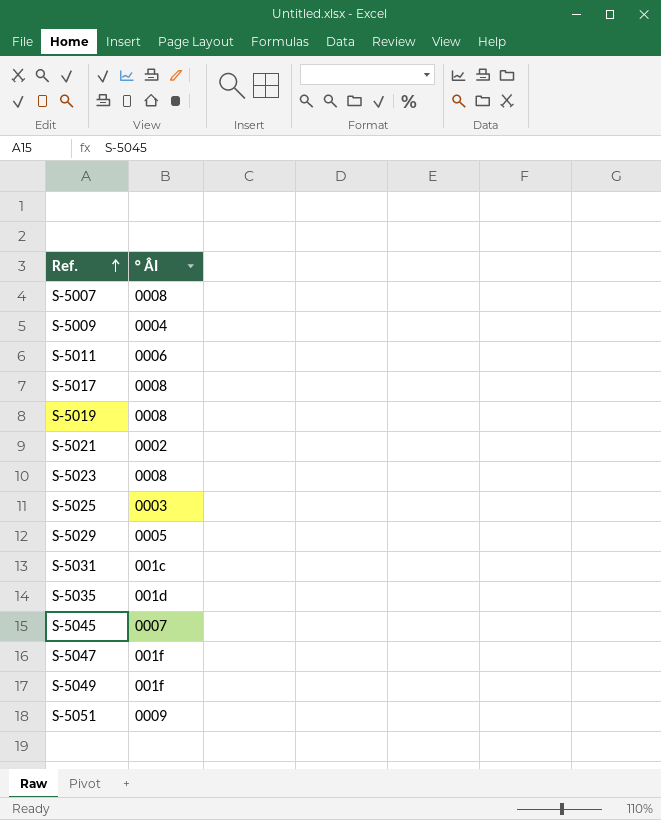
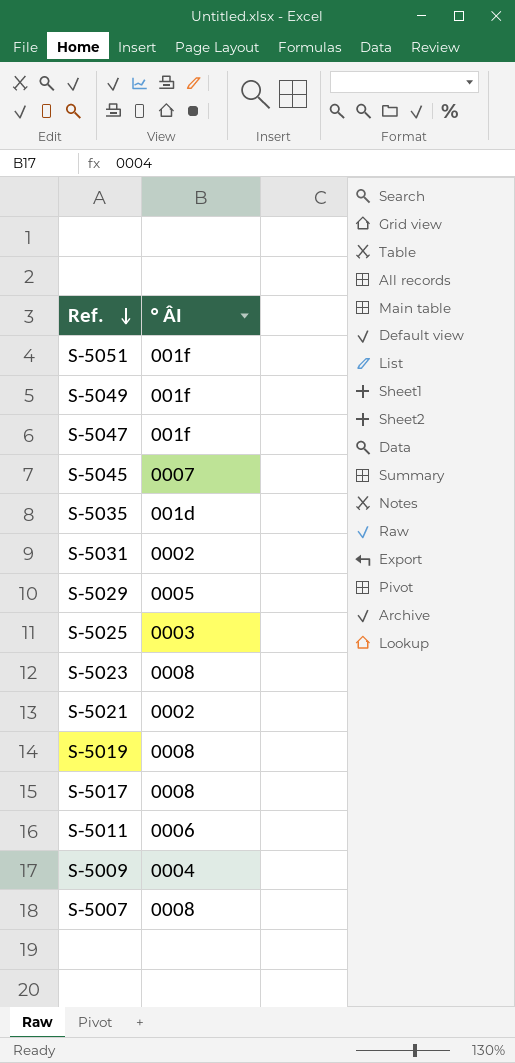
row order: Ref. ascending -> Ref. descending
S-5051 | ° ÂI: 0009 -> 001f
S-5031 | ° ÂI: 001c -> 0002

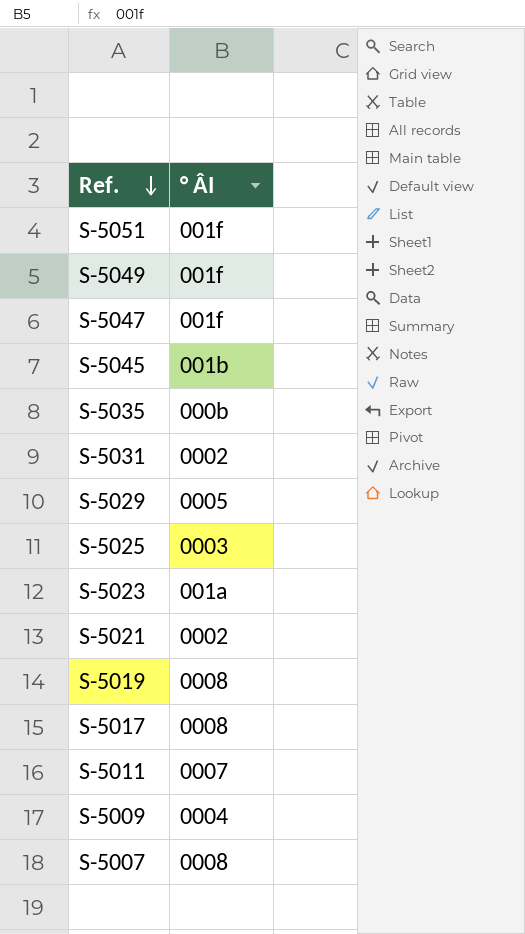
S-5045 | ° ÂI: 0007 -> 001b
S-5035 | ° ÂI: 001d -> 000b
S-5023 | ° ÂI: 0008 -> 001a
S-5011 | ° ÂI: 0006 -> 0007

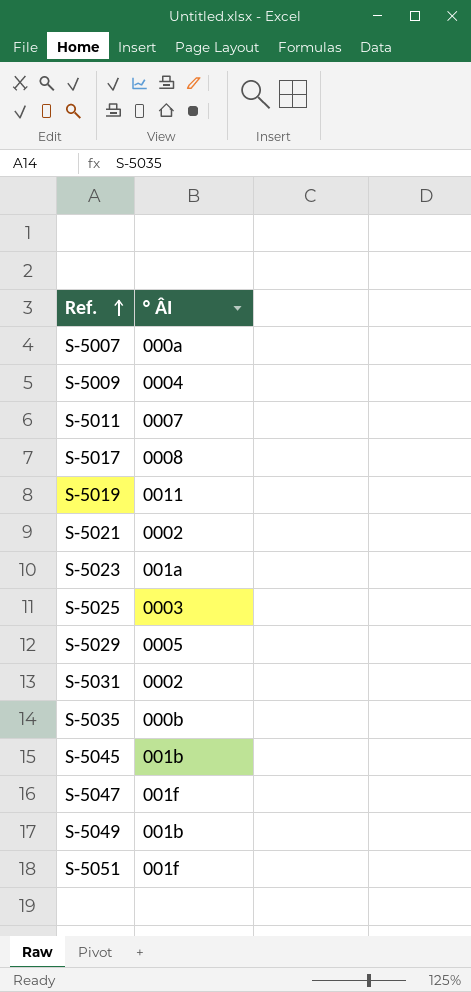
row order: Ref. descending -> Ref. ascending
S-5007 | ° ÂI: 0008 -> 000a
S-5019 | ° ÂI: 0008 -> 0011
S-5049 | ° ÂI: 001f -> 001b

